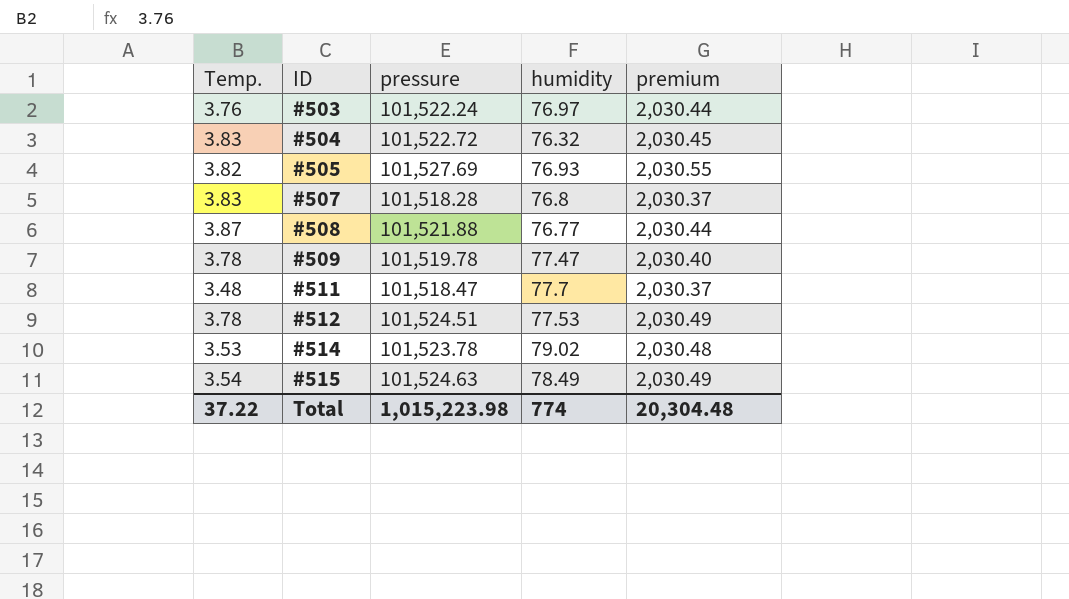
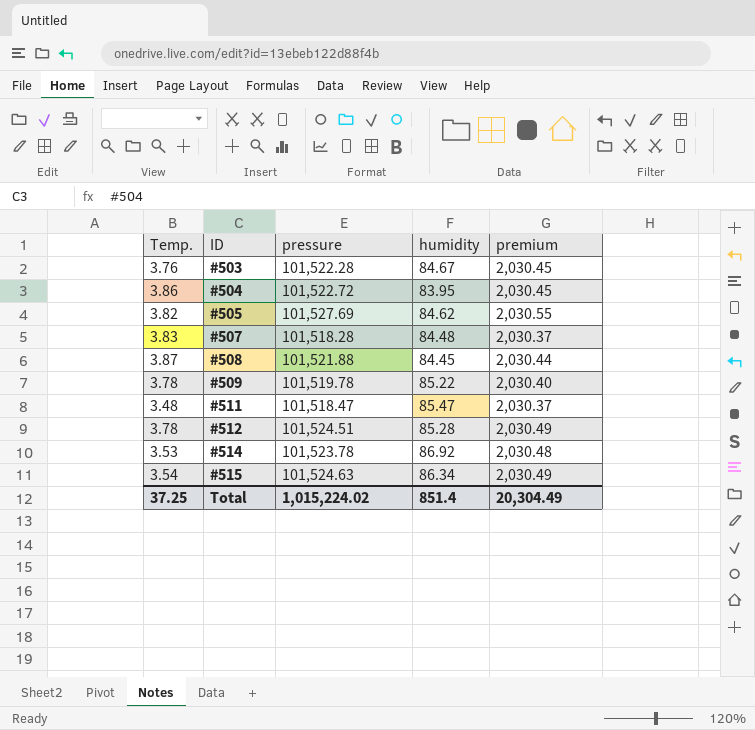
#503 | pressure: 101,522.24 -> 101,522.28
#503 | humidity: 76.97 -> 84.67
#503 | premium: 2,030.44 -> 2,030.45
#504 | Temp.: 3.83 -> 3.86
#504 | humidity: 76.32 -> 83.95
#505 | humidity: 76.93 -> 84.62
#507 | humidity: 76.8 -> 84.48
#508 | humidity: 76.77 -> 84.45
#509 | humidity: 77.47 -> 85.22
#511 | humidity: 77.7 -> 85.47
#512 | humidity: 77.53 -> 85.28
#514 | humidity: 79.02 -> 86.92
#515 | humidity: 78.49 -> 86.34
Total | Temp.: 37.22 -> 37.25
Total | pressure: 1,015,223.98 -> 1,015,224.02
Total | humidity: 774 -> 851.4
Total | premium: 20,304.48 -> 20,304.49

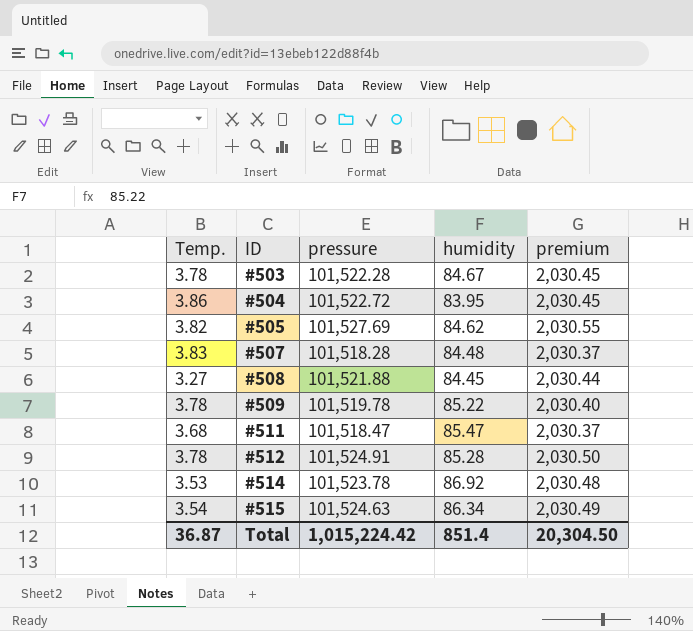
#503 | Temp.: 3.76 -> 3.78
#508 | Temp.: 3.87 -> 3.27
#511 | Temp.: 3.48 -> 3.68
#512 | pressure: 101,524.51 -> 101,524.91
#512 | premium: 2,030.49 -> 2,030.50
Total | Temp.: 37.25 -> 36.87
Total | pressure: 1,015,224.02 -> 1,015,224.42
Total | premium: 20,304.49 -> 20,304.50

